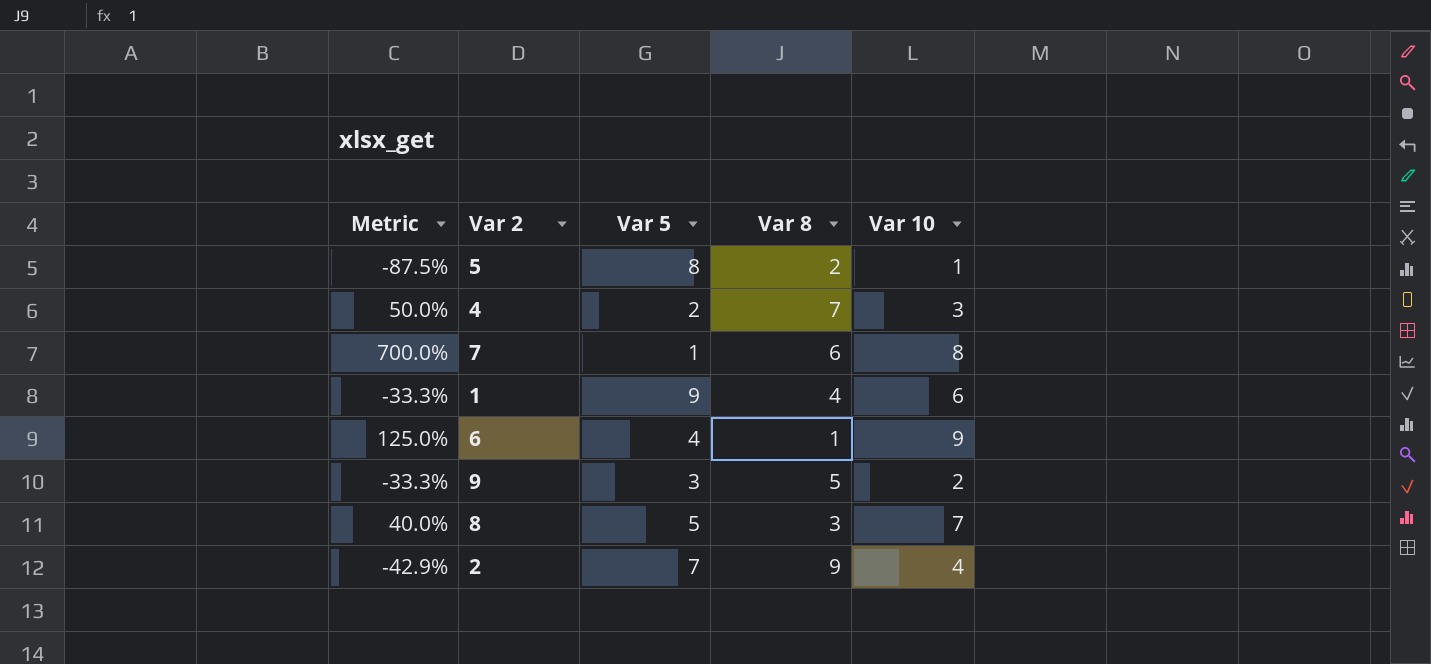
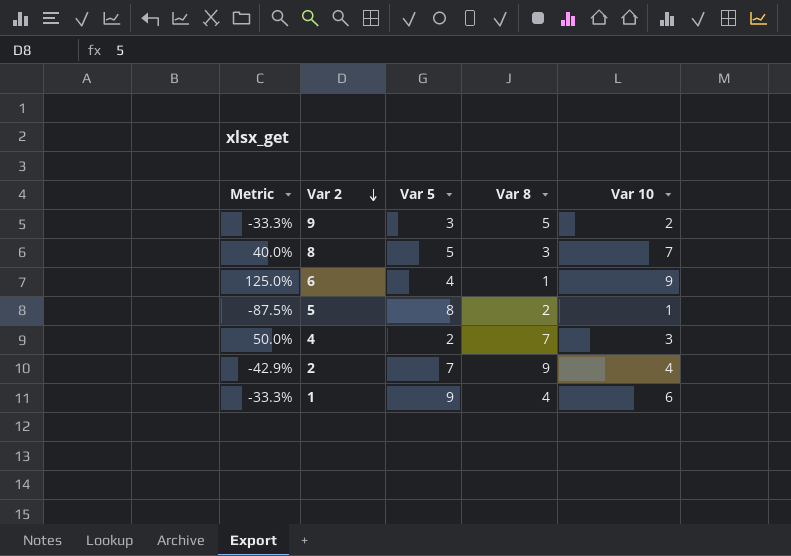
row order: none -> Var 2 descending
row 7: 700.0% | 1 | 6 | 8 -> none

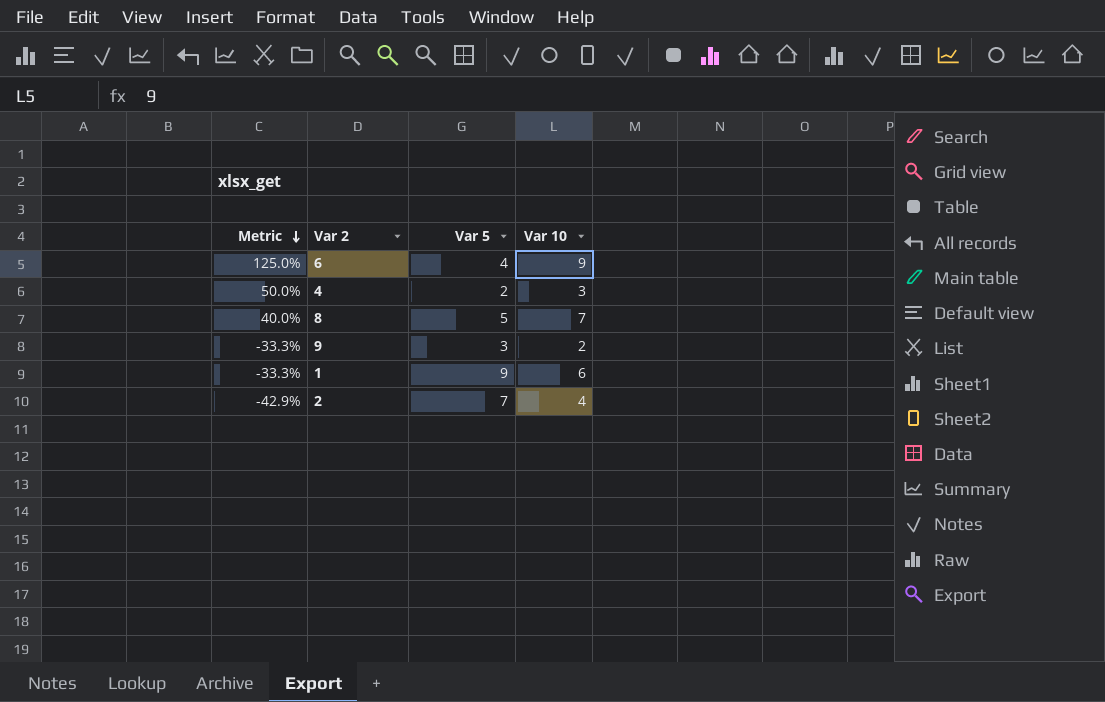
row order: Var 2 descending -> Metric descending
column Var 8 | position: 4 -> none
row 5: -87.5% | 8 | 2 | 1 -> none

